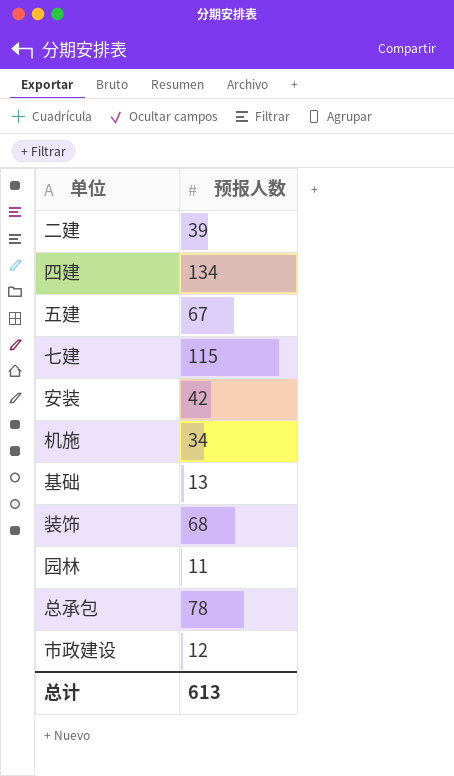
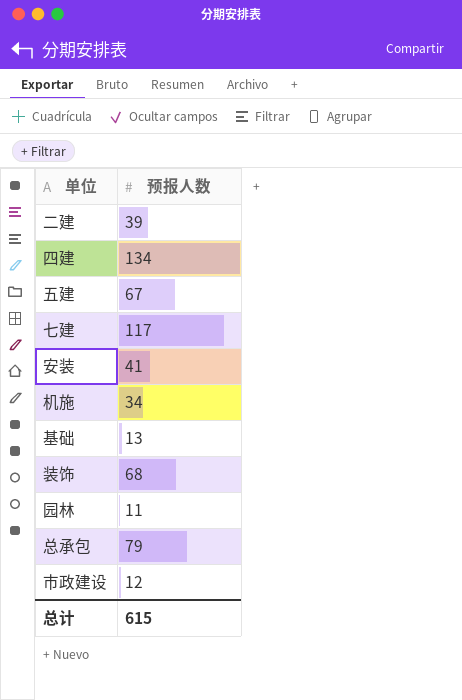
七建 | 预报人数: 115 -> 117
安装 | 预报人数: 42 -> 41
总承包 | 预报人数: 78 -> 79
总计 | 预报人数: 613 -> 615

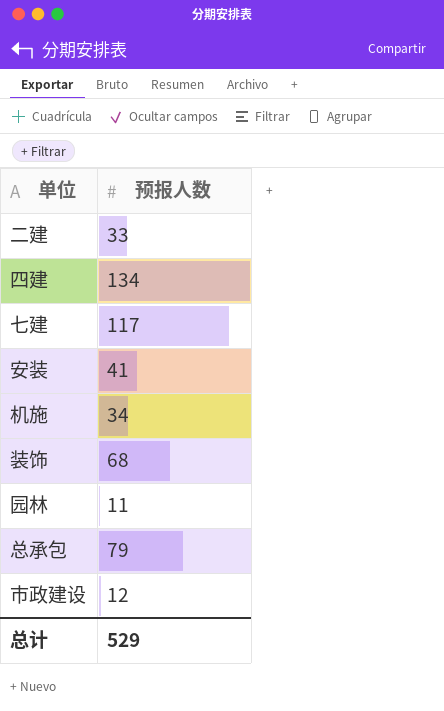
row 五建: 67 -> none
row 基础: 13 -> none
二建 | 预报人数: 39 -> 33
总计 | 预报人数: 615 -> 529

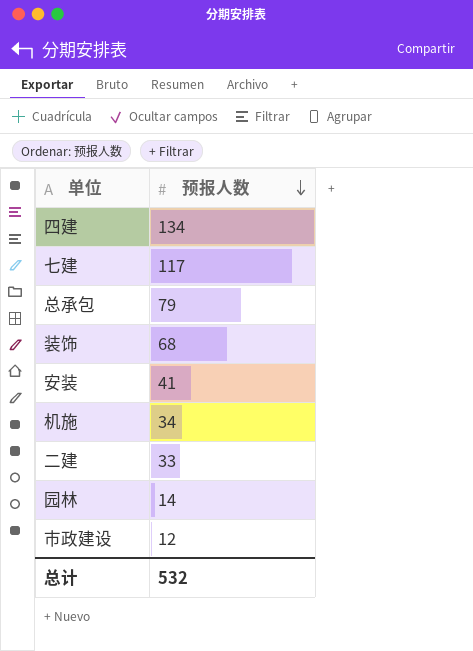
row order: none -> 预报人数 descending
园林 | 预报人数: 11 -> 14
总计 | 预报人数: 529 -> 532

